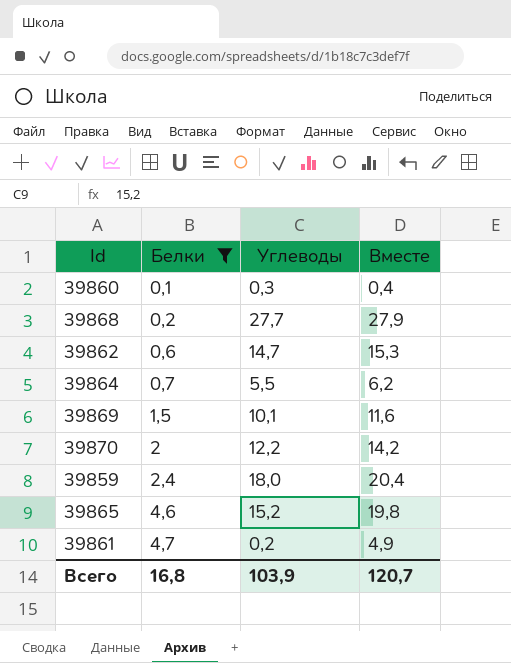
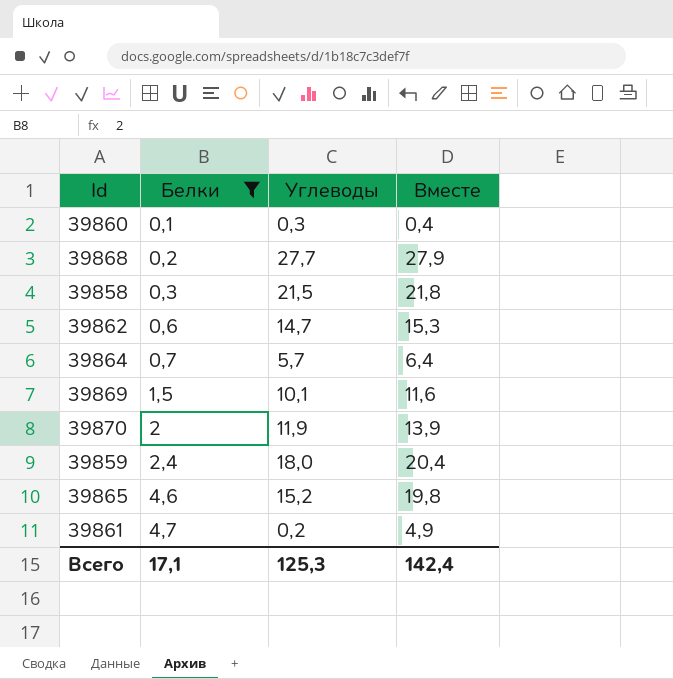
row 39858: none -> 0,3 | 21,5 | 21,8
39864 | Углеводы: 5,5 -> 5,7
39864 | Вместе: 6,2 -> 6,4
39870 | Углеводы: 12,2 -> 11,9
39870 | Вместе: 14,2 -> 13,9
Всего | Белки: 16,8 -> 17,1
Всего | Углеводы: 103,9 -> 125,3
Всего | Вместе: 120,7 -> 142,4

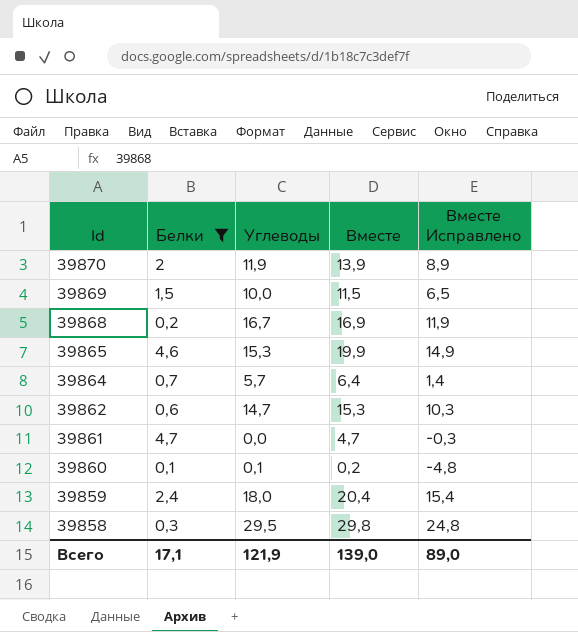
row order: Белки ascending -> Id descending
column Вместе Исправлено | formula: none -> [Вместе] - 5
39869 | Углеводы: 10,1 -> 10,0
39869 | Вместе: 11,6 -> 11,5
39868 | Углеводы: 27,7 -> 16,7
39868 | Вместе: 27,9 -> 16,9
39865 | Углеводы: 15,2 -> 15,3
39865 | Вместе: 19,8 -> 19,9
39861 | Углеводы: 0,2 -> 0,0
39861 | Вместе: 4,9 -> 4,7
39860 | Углеводы: 0,3 -> 0,1
39860 | Вместе: 0,4 -> 0,2
39858 | Углеводы: 21,5 -> 29,5
39858 | Вместе: 21,8 -> 29,8
Всего | Углеводы: 125,3 -> 121,9
Всего | Вместе: 142,4 -> 139,0

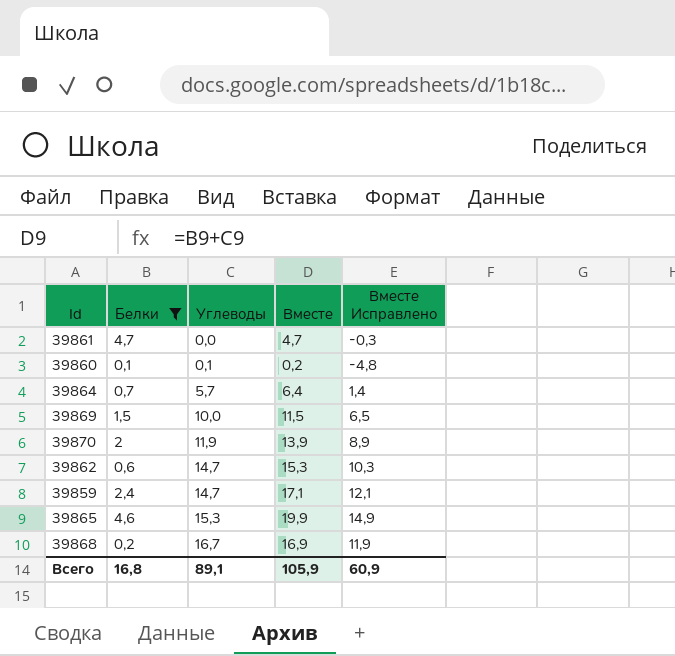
row order: Id descending -> Углеводы ascending
row 39858: 0,3 | 29,5 | 29,8 | 24,8 -> none
39859 | Углеводы: 18,0 -> 14,7
39859 | Вместе: 20,4 -> 17,1
39859 | Вместе Исправлено: 15,4 -> 12,1
Всего | Белки: 17,1 -> 16,8
Всего | Углеводы: 121,9 -> 89,1
Всего | Вместе: 139,0 -> 105,9
Всего | Вместе Исправлено: 89,0 -> 60,9

